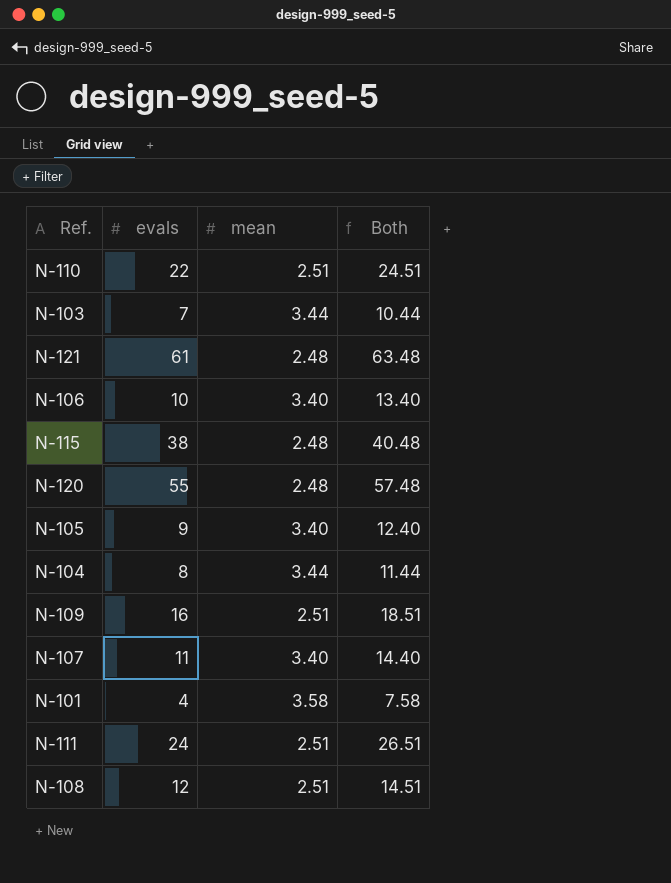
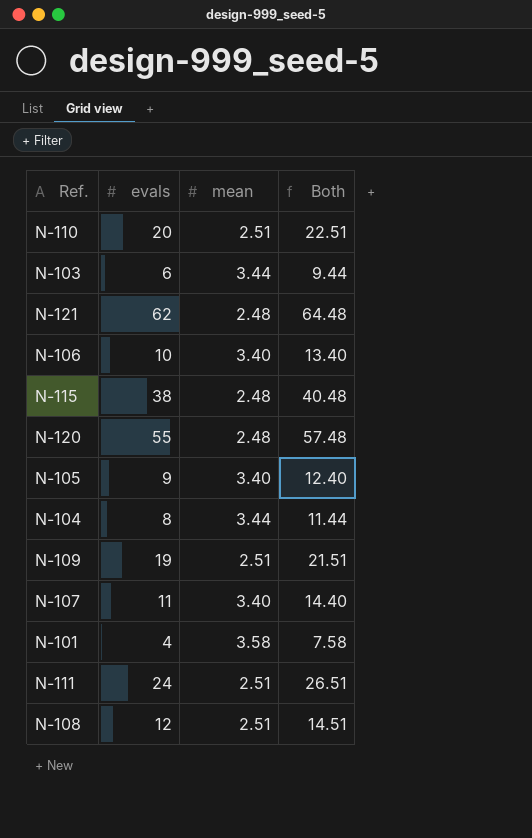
N-110 | evals: 22 -> 20
N-110 | Both: 24.51 -> 22.51
N-103 | evals: 7 -> 6
N-103 | Both: 10.44 -> 9.44
N-121 | evals: 61 -> 62
N-121 | Both: 63.48 -> 64.48
N-109 | evals: 16 -> 19
N-109 | Both: 18.51 -> 21.51

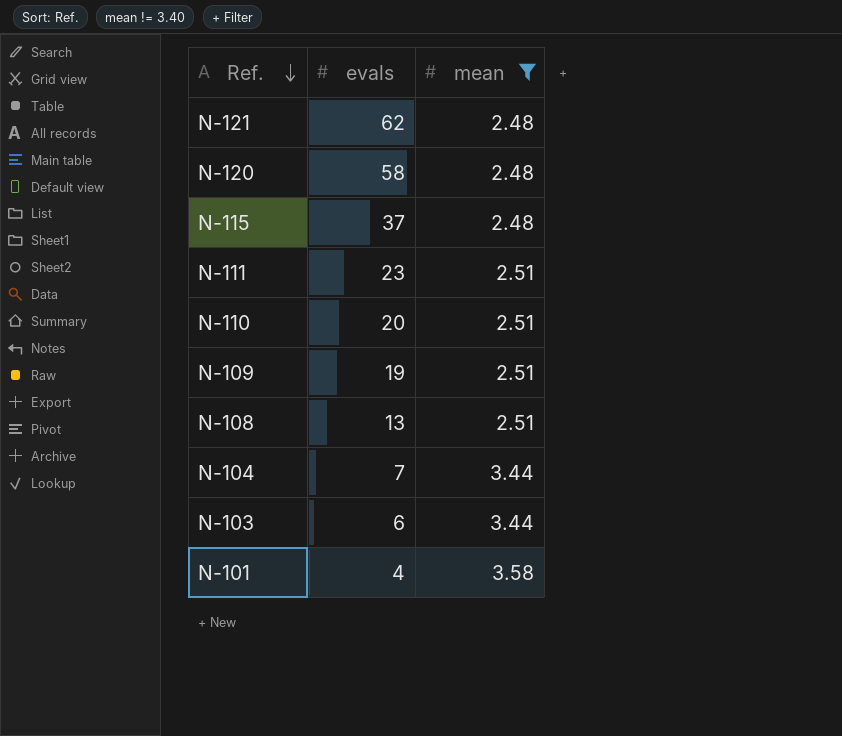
filter: none -> mean != 3.40
row order: none -> Ref. descending
column Both | formula: [evals] + [mean] -> none
N-120 | evals: 55 -> 58
N-115 | evals: 38 -> 37
N-111 | evals: 24 -> 23
N-108 | evals: 12 -> 13
N-104 | evals: 8 -> 7

